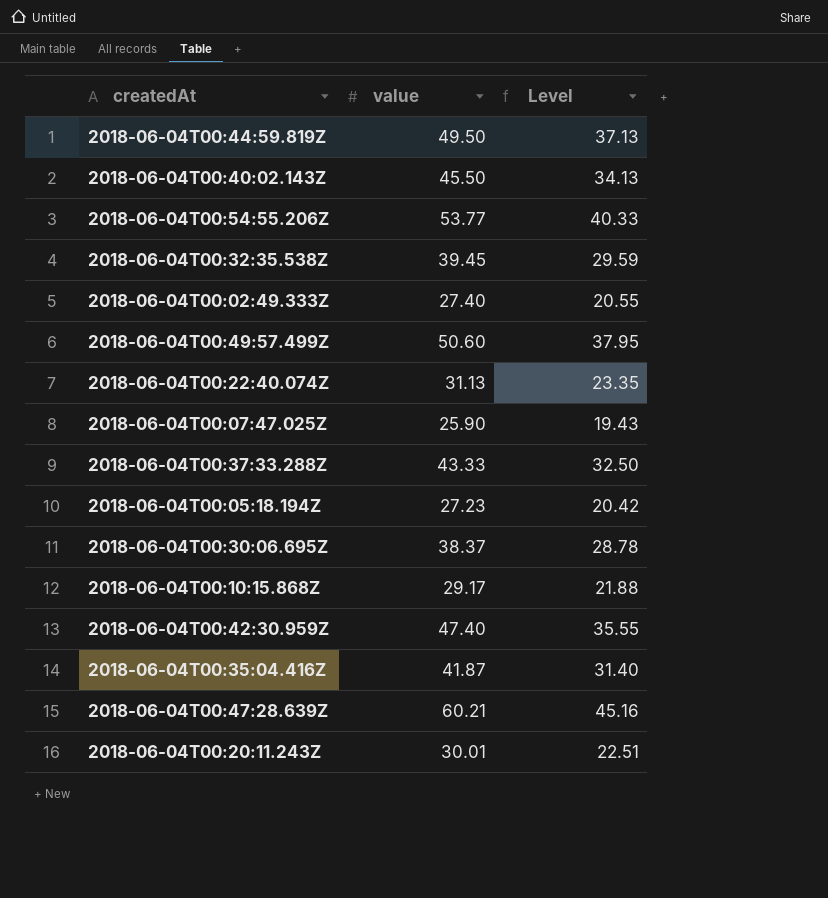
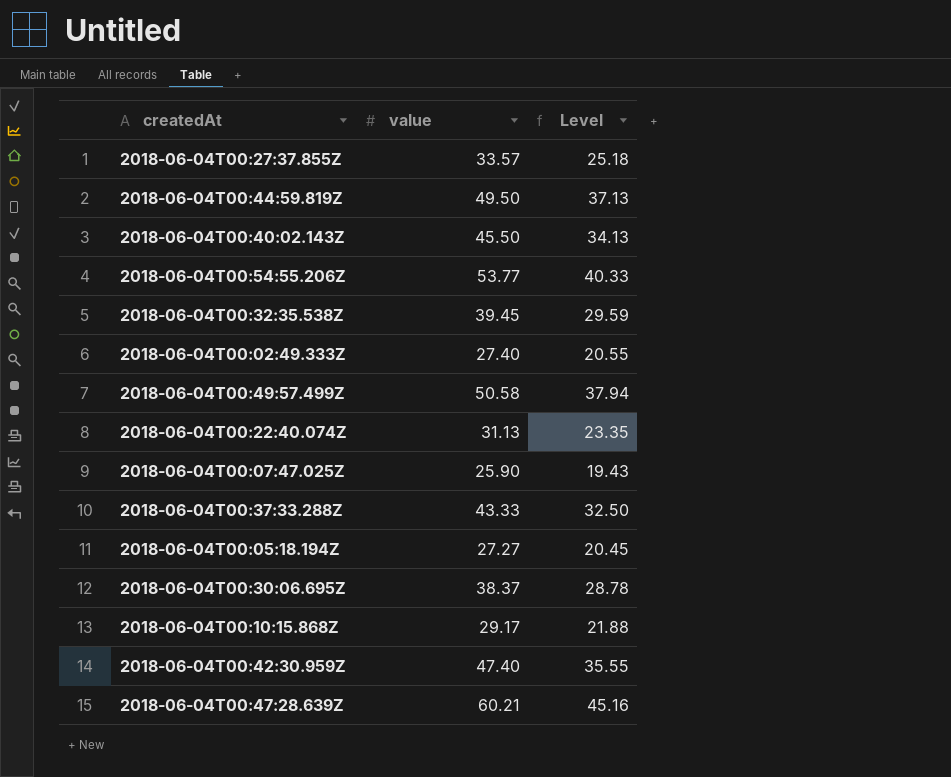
row 2018-06-04T00:35:04.416Z: 41.87 | 31.40 -> none
row 2018-06-04T00:20:11.243Z: 30.01 | 22.51 -> none
row 2018-06-04T00:27:37.855Z: none -> 33.57 | 25.18
2018-06-04T00:49:57.499Z | value: 50.60 -> 50.58
2018-06-04T00:49:57.499Z | Level: 37.95 -> 37.94
2018-06-04T00:05:18.194Z | value: 27.23 -> 27.27
2018-06-04T00:05:18.194Z | Level: 20.42 -> 20.45

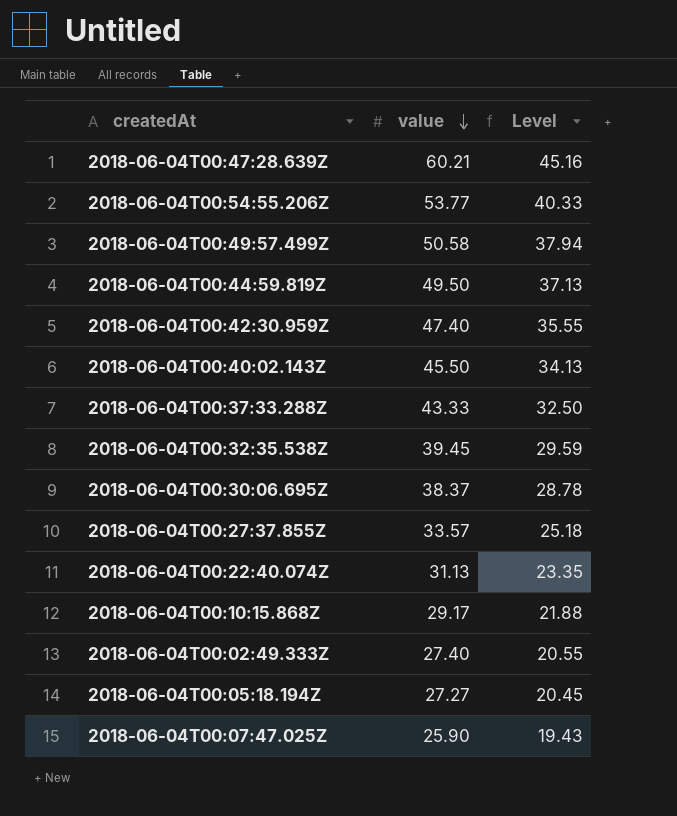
row order: none -> value descending

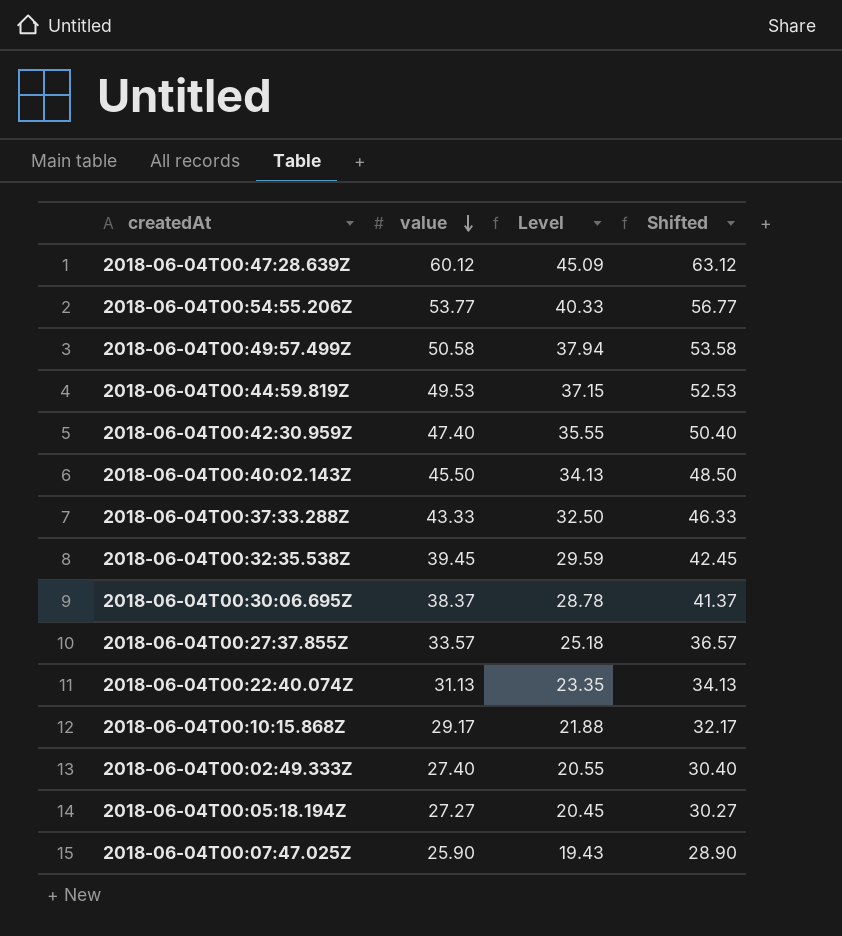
column Shifted | formula: none -> [value] + 3
2018-06-04T00:47:28.639Z | value: 60.21 -> 60.12
2018-06-04T00:47:28.639Z | Level: 45.16 -> 45.09
2018-06-04T00:44:59.819Z | value: 49.50 -> 49.53
2018-06-04T00:44:59.819Z | Level: 37.13 -> 37.15

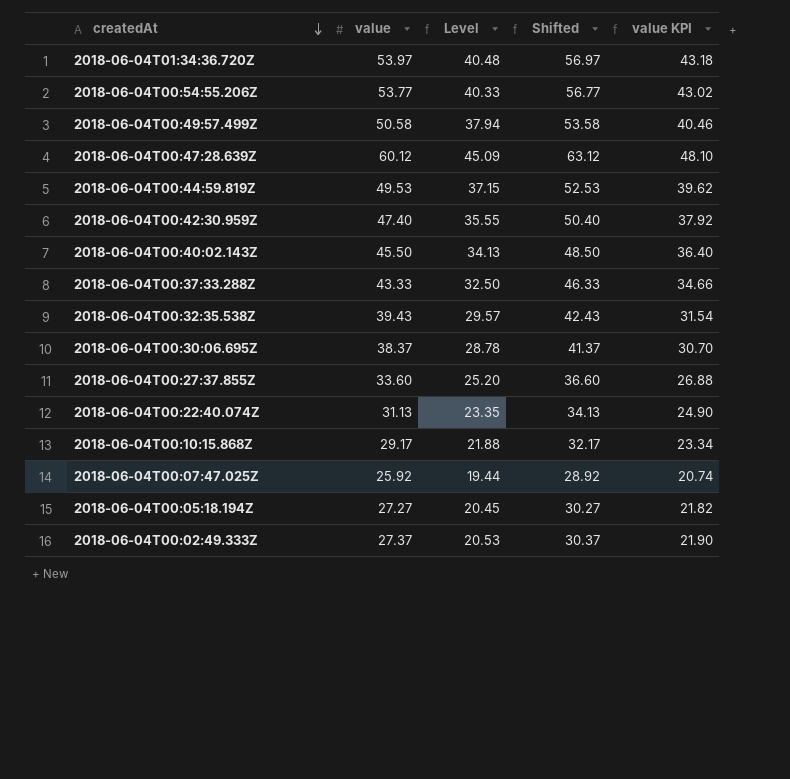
row order: value descending -> createdAt descending
column value KPI | formula: none -> [value] * 0.8
row 2018-06-04T01:34:36.720Z: none -> 53.97 | 40.48 | 56.97 | 43.18
2018-06-04T00:32:35.538Z | value: 39.45 -> 39.43
2018-06-04T00:32:35.538Z | Level: 29.59 -> 29.57
2018-06-04T00:32:35.538Z | Shifted: 42.45 -> 42.43
2018-06-04T00:27:37.855Z | value: 33.57 -> 33.60
2018-06-04T00:27:37.855Z | Level: 25.18 -> 25.20
2018-06-04T00:27:37.855Z | Shifted: 36.57 -> 36.60
2018-06-04T00:07:47.025Z | value: 25.90 -> 25.92
2018-06-04T00:07:47.025Z | Level: 19.43 -> 19.44
2018-06-04T00:07:47.025Z | Shifted: 28.90 -> 28.92
2018-06-04T00:02:49.333Z | value: 27.40 -> 27.37
2018-06-04T00:02:49.333Z | Level: 20.55 -> 20.53
2018-06-04T00:02:49.333Z | Shifted: 30.40 -> 30.37

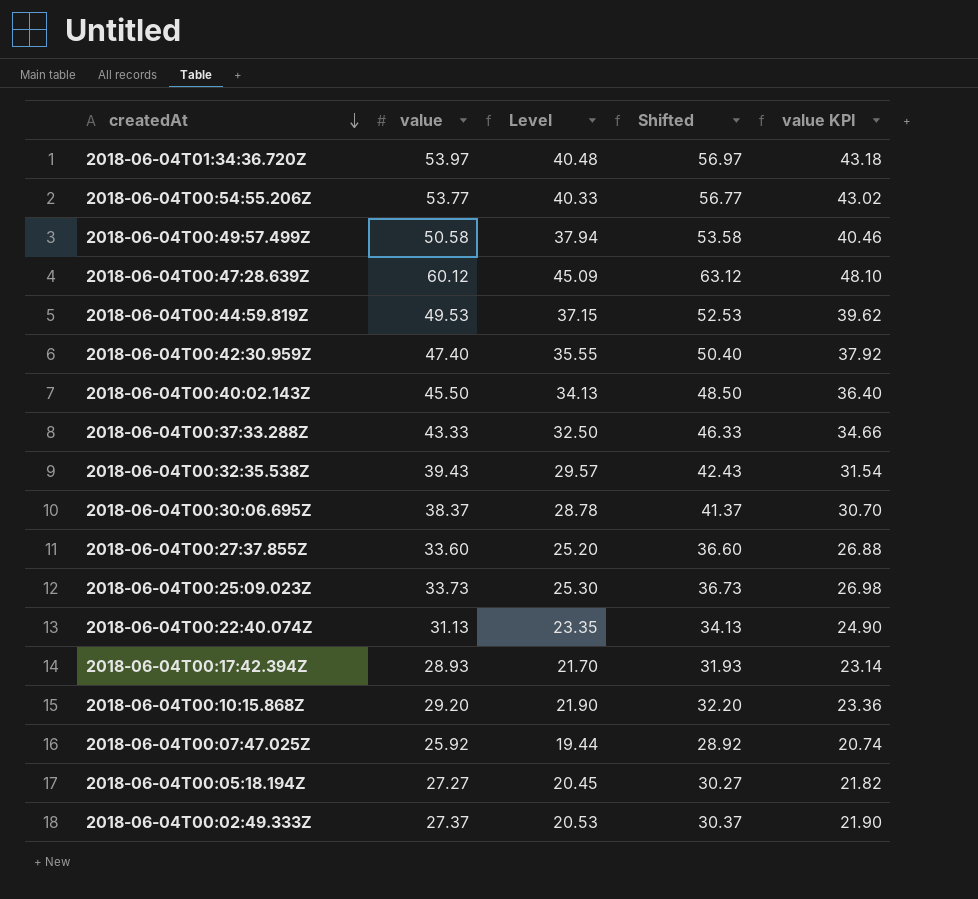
row 2018-06-04T00:25:09.023Z: none -> 33.73 | 25.30 | 36.73 | 26.98
row 2018-06-04T00:17:42.394Z: none -> 28.93 | 21.70 | 31.93 | 23.14
2018-06-04T00:10:15.868Z | value: 29.17 -> 29.20
2018-06-04T00:10:15.868Z | Level: 21.88 -> 21.90
2018-06-04T00:10:15.868Z | Shifted: 32.17 -> 32.20
2018-06-04T00:10:15.868Z | value KPI: 23.34 -> 23.36

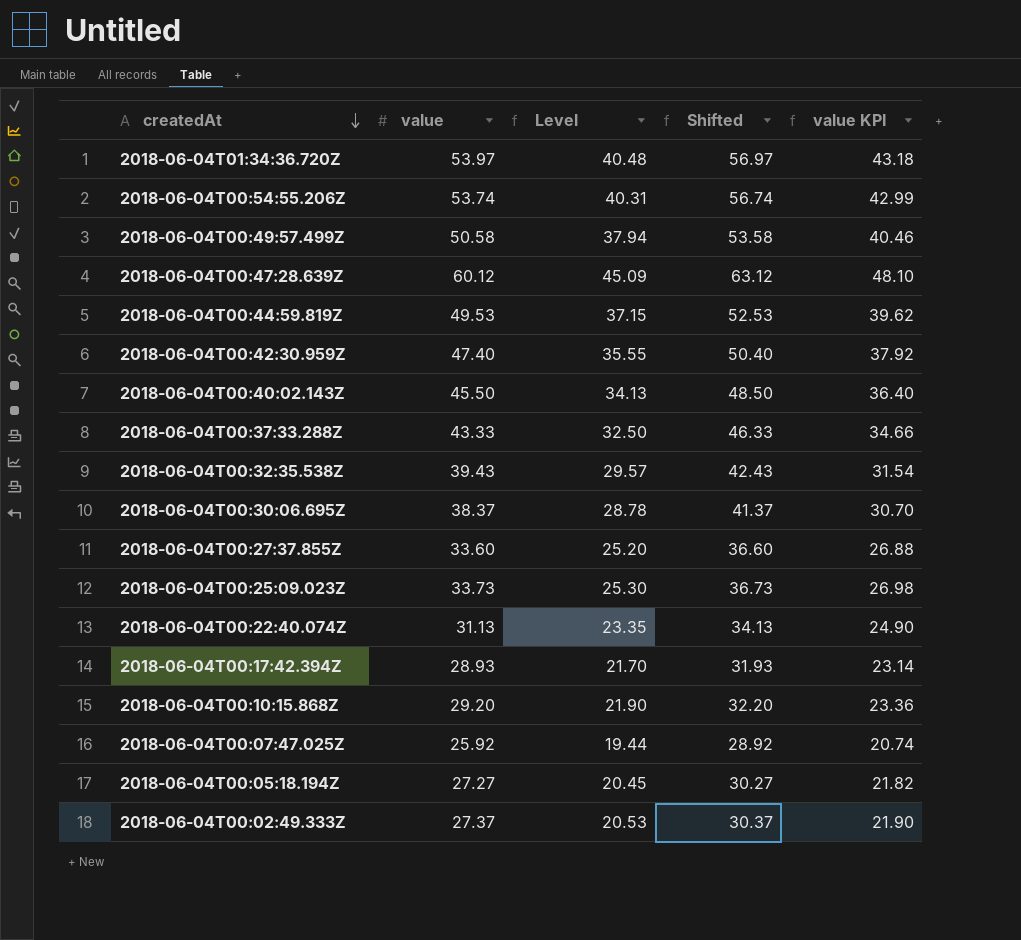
2018-06-04T00:54:55.206Z | value: 53.77 -> 53.74
2018-06-04T00:54:55.206Z | Level: 40.33 -> 40.31
2018-06-04T00:54:55.206Z | Shifted: 56.77 -> 56.74
2018-06-04T00:54:55.206Z | value KPI: 43.02 -> 42.99

